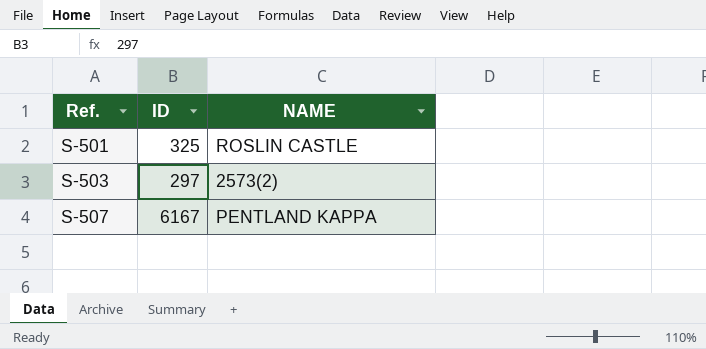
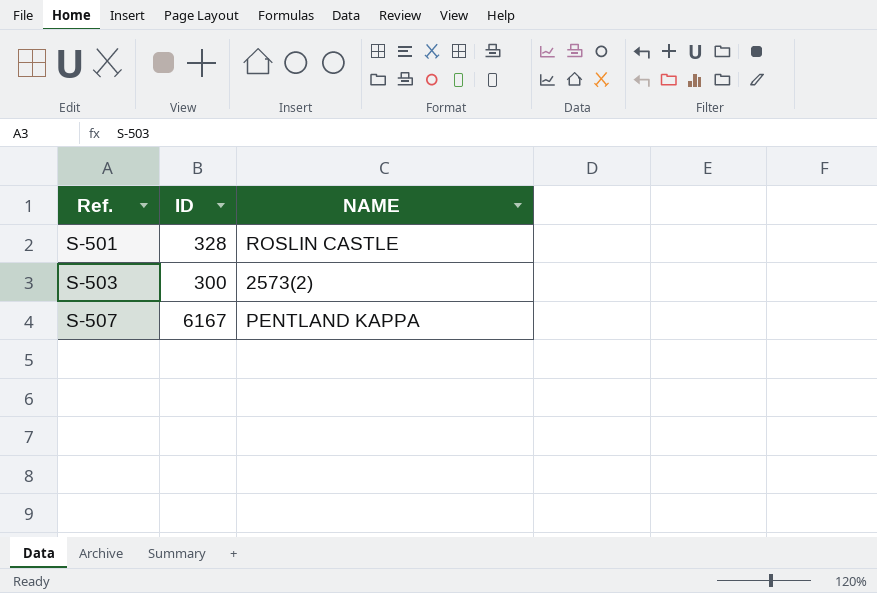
S-501 | ID: 325 -> 328
S-503 | ID: 297 -> 300

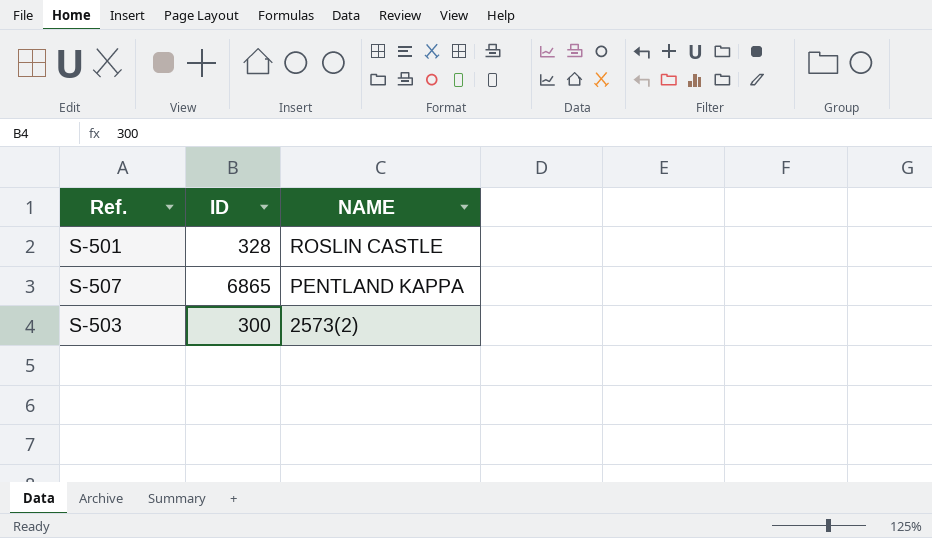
row order: Ref. ascending -> NAME descending
S-507 | ID: 6167 -> 6865

